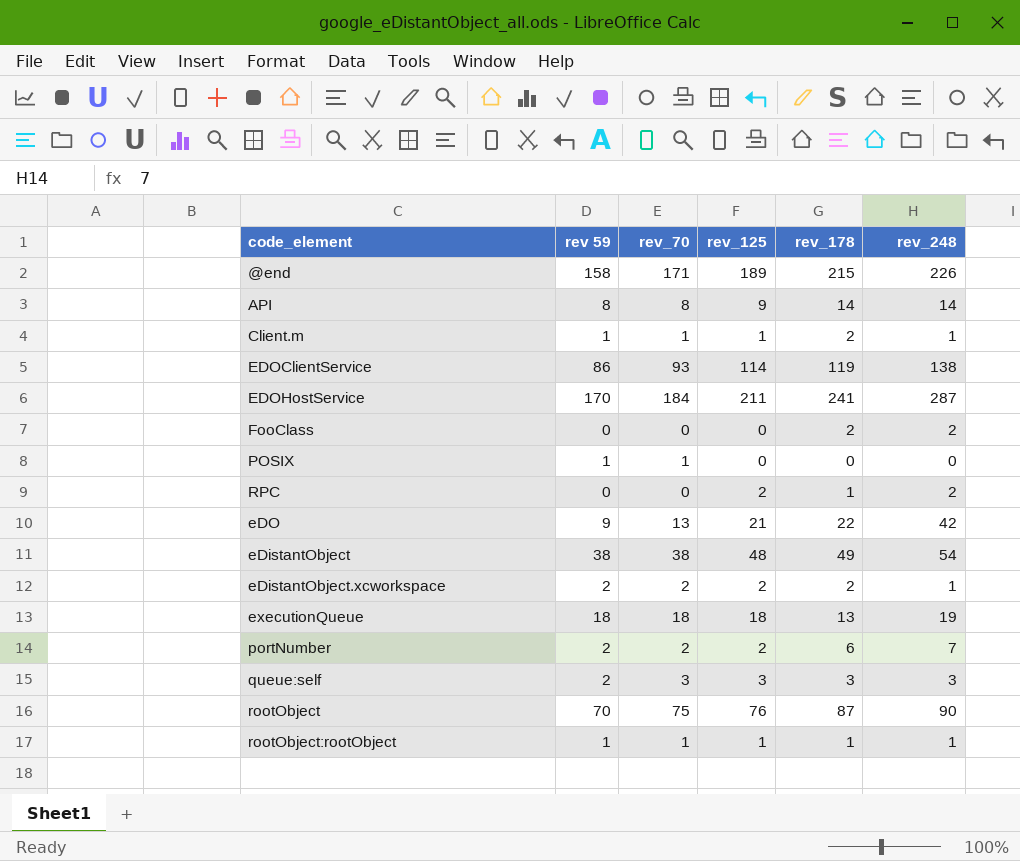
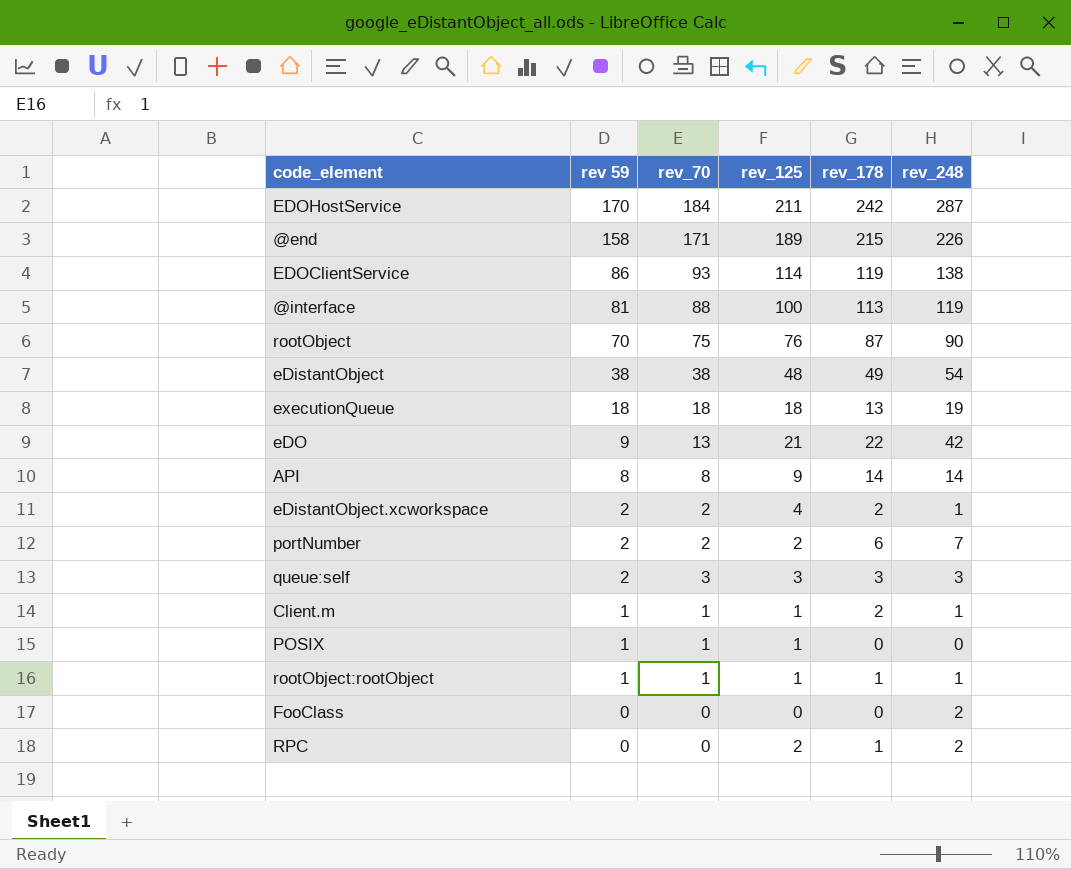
row order: none -> rev 59 descending
EDOHostService | rev_178: 241 -> 242
row @interface: none -> 81 | 88 | 100 | 113 | 119
eDistantObject.xcworkspace | rev_125: 2 -> 4
POSIX | rev_125: 0 -> 1
FooClass | rev_178: 2 -> 0

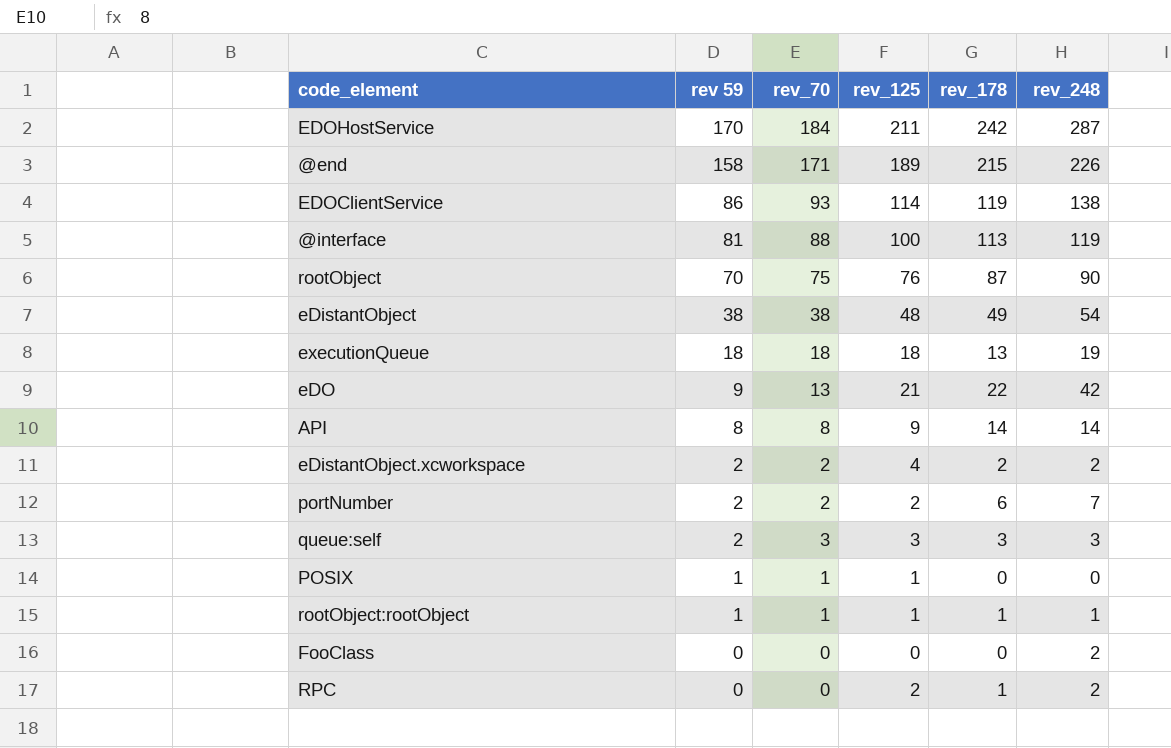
row Client.m: 1 | 1 | 1 | 2 | 1 -> none
eDistantObject.xcworkspace | rev_248: 1 -> 2

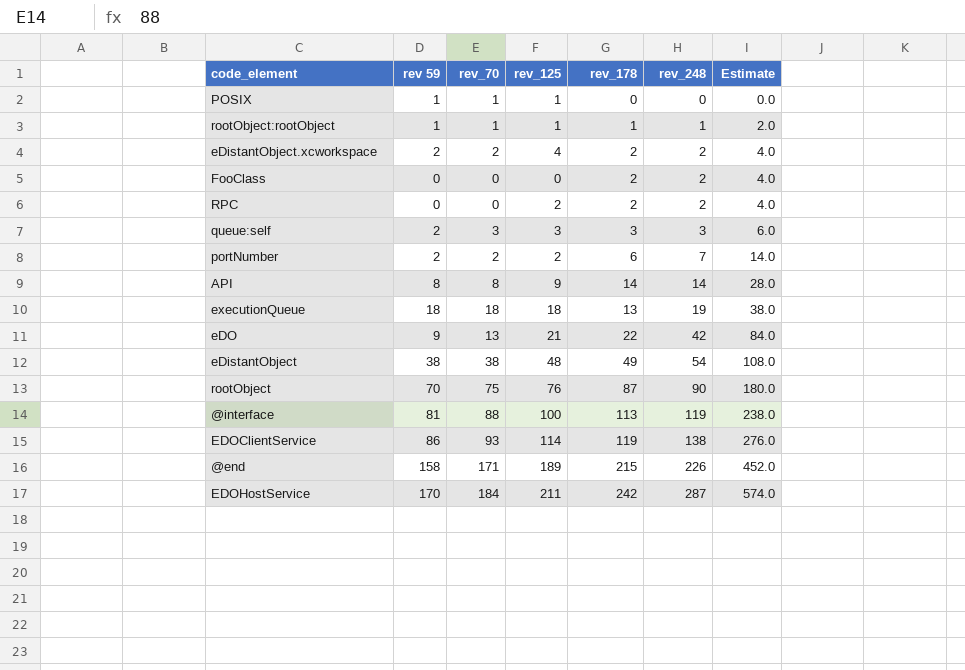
row order: rev 59 descending -> rev_248 ascending
column Estimate | formula: none -> [rev_248] * 2
FooClass | rev_178: 0 -> 2
RPC | rev_178: 1 -> 2

